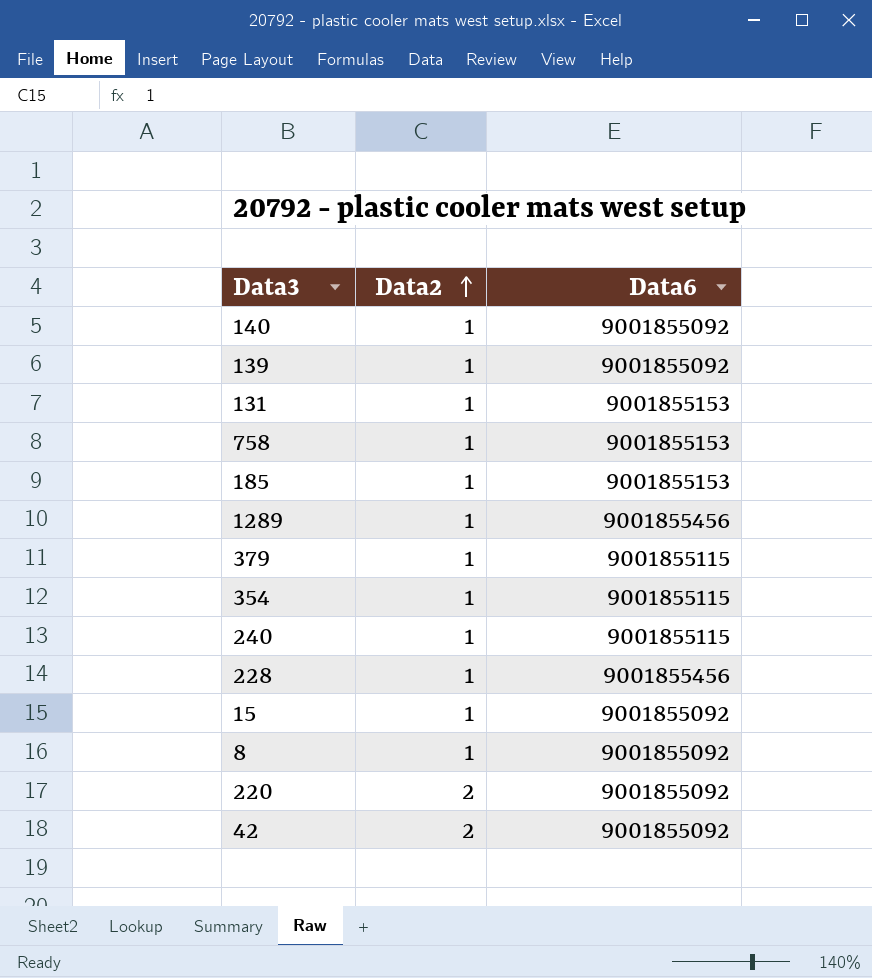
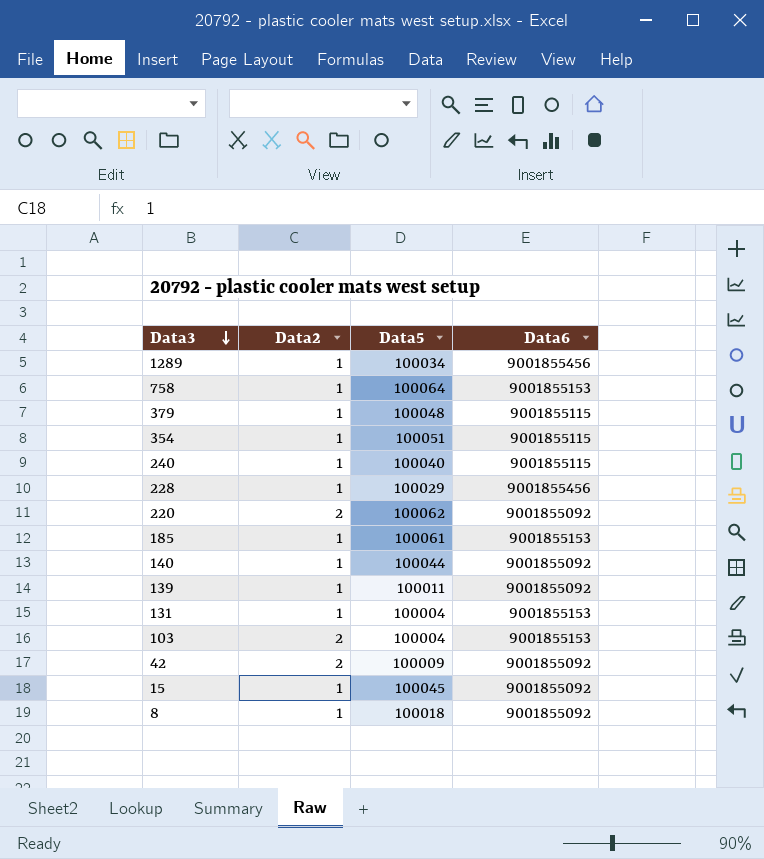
row order: Data2 ascending -> Data3 descending
column Data5 | position: none -> 3
row 103: none -> 2 | 100004 | 9001855153

